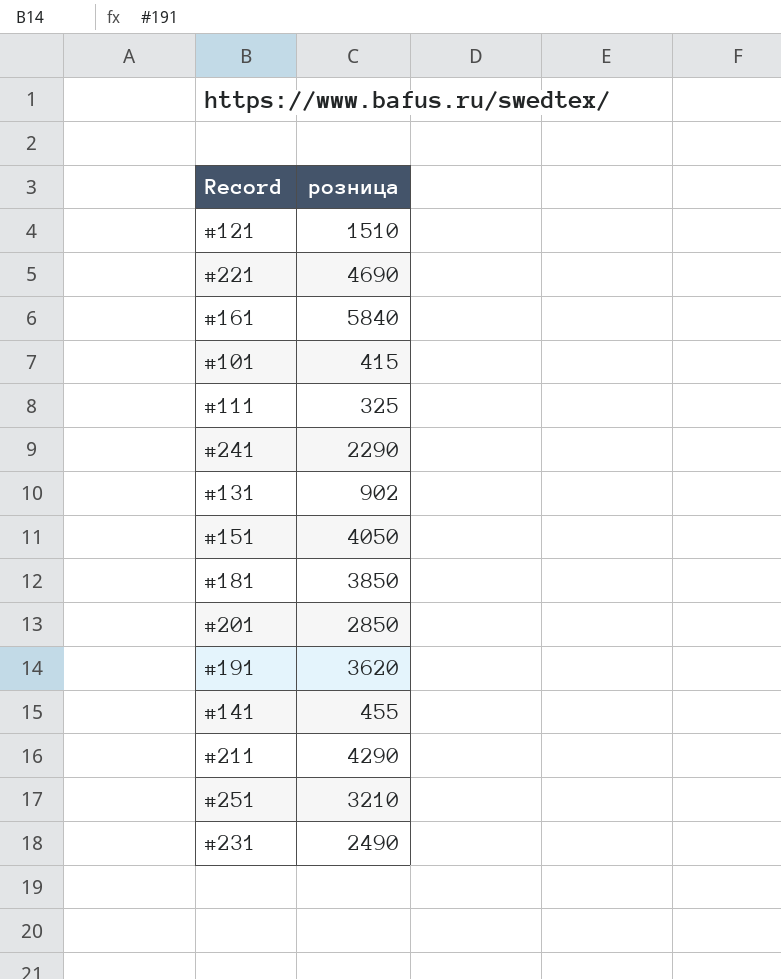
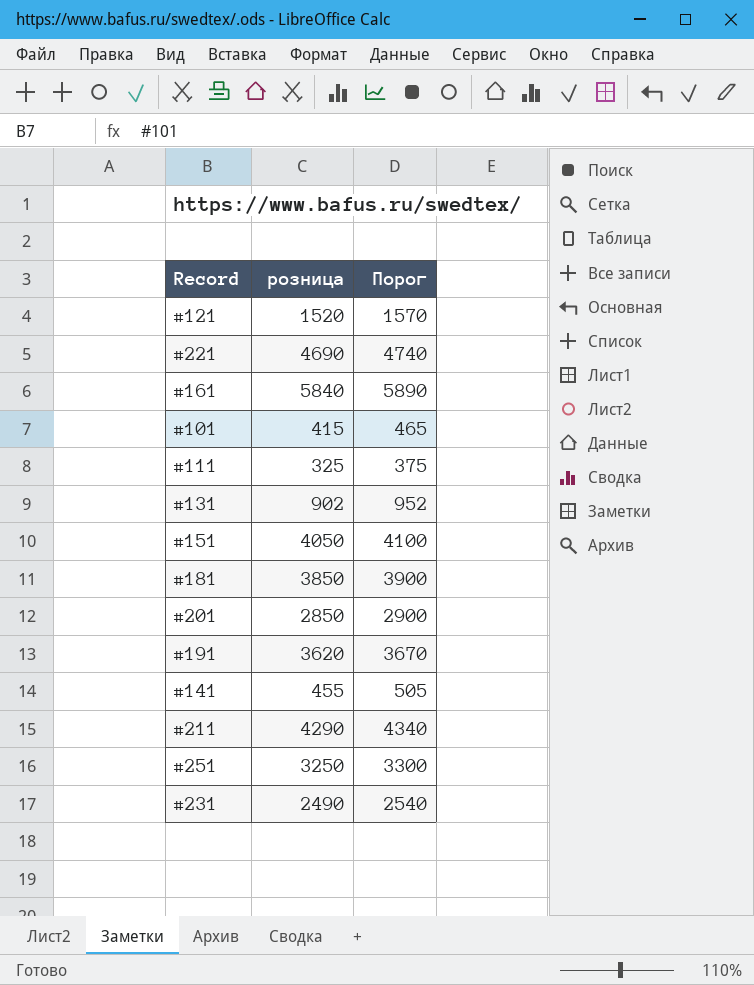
column Порог | formula: none -> [розница] + 50
row #241: 2290 -> none
#121 | розница: 1510 -> 1520
#251 | розница: 3210 -> 3250

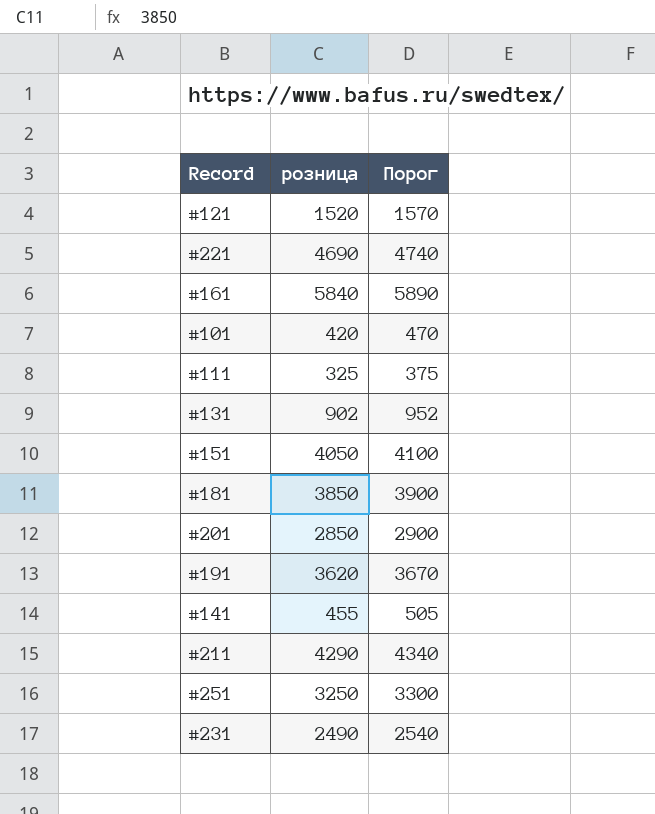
#101 | розница: 415 -> 420
#101 | Порог: 465 -> 470

